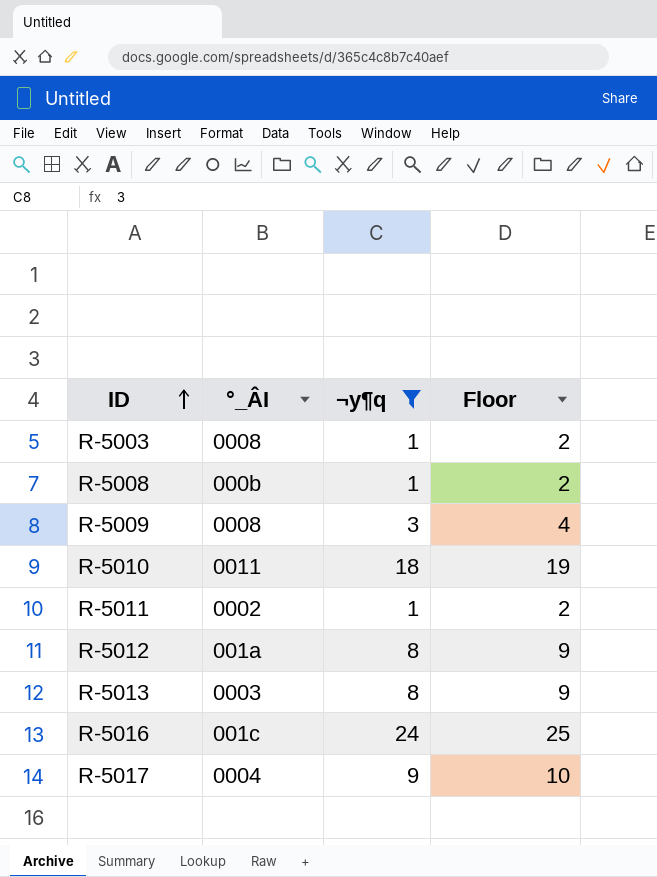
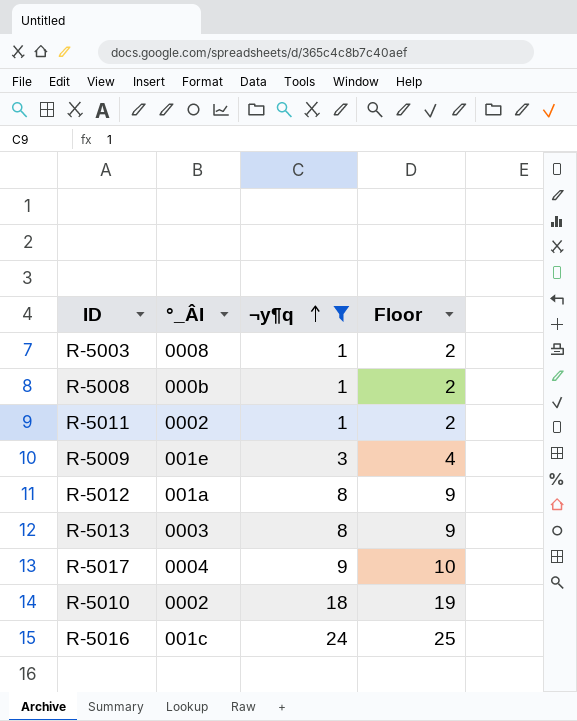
row order: ID ascending -> ¬y¶q ascending
R-5009 | °_ÂI: 0008 -> 001e
R-5010 | °_ÂI: 0011 -> 0002

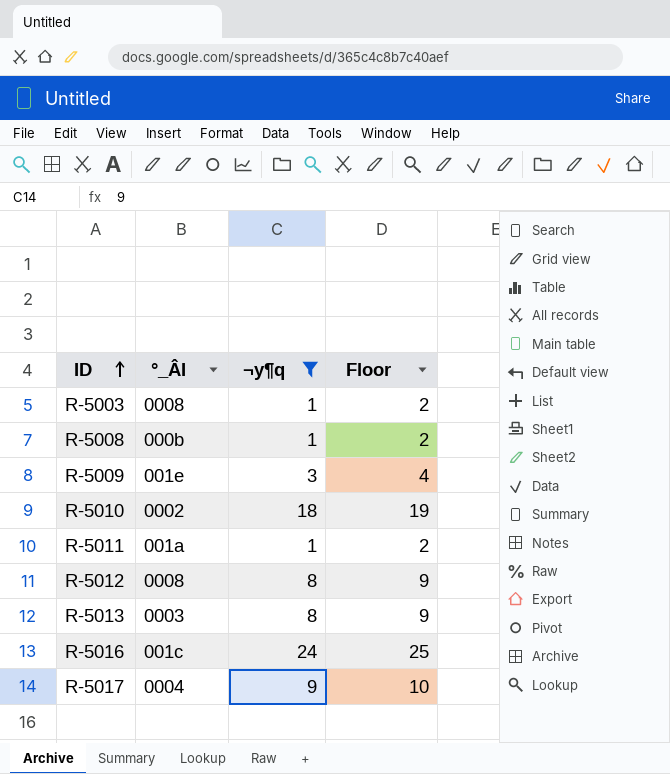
row order: ¬y¶q ascending -> ID ascending
R-5011 | °_ÂI: 0002 -> 001a
R-5012 | °_ÂI: 001a -> 0008

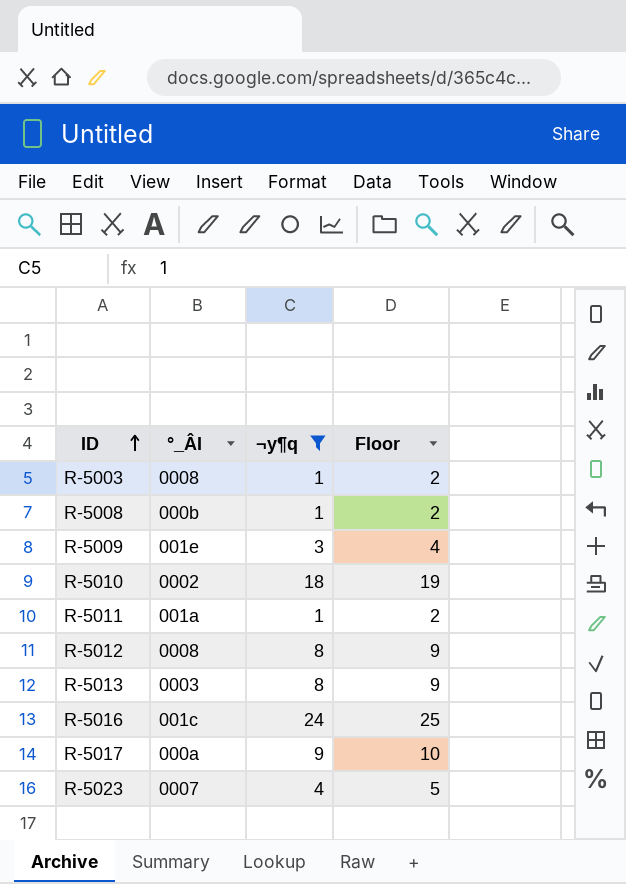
R-5017 | °_ÂI: 0004 -> 000a
row R-5023: none -> 0007 | 4 | 5

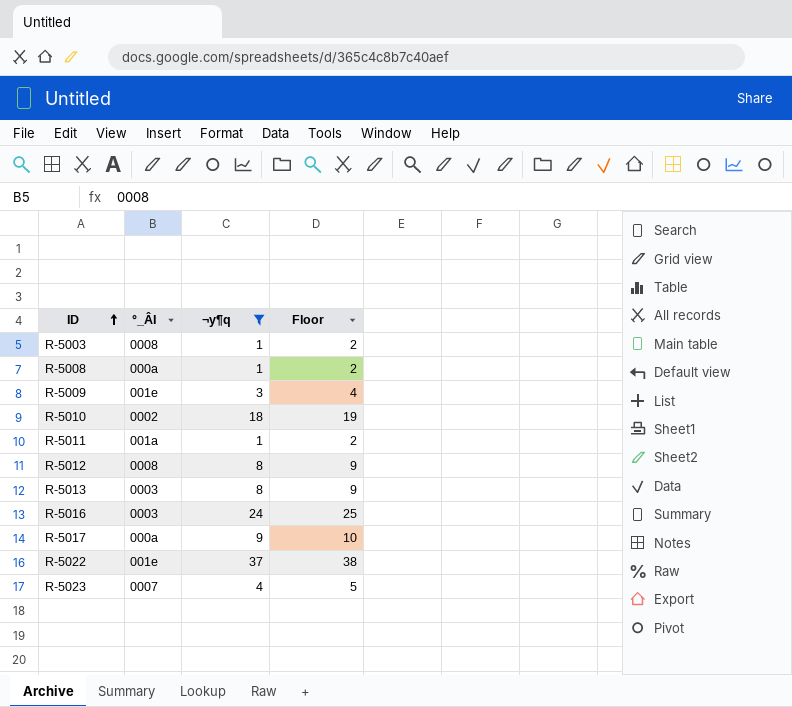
R-5008 | °_ÂI: 000b -> 000a
R-5016 | °_ÂI: 001c -> 0003
row R-5022: none -> 001e | 37 | 38

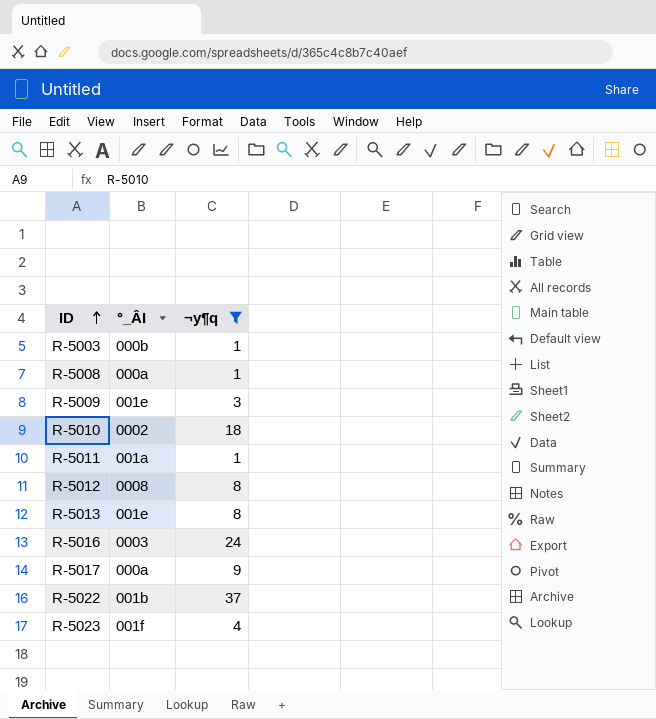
column Floor | formula: [¬y¶q] + 1 -> none
R-5003 | °_ÂI: 0008 -> 000b
R-5013 | °_ÂI: 0003 -> 001e
R-5022 | °_ÂI: 001e -> 001b
R-5023 | °_ÂI: 0007 -> 001f

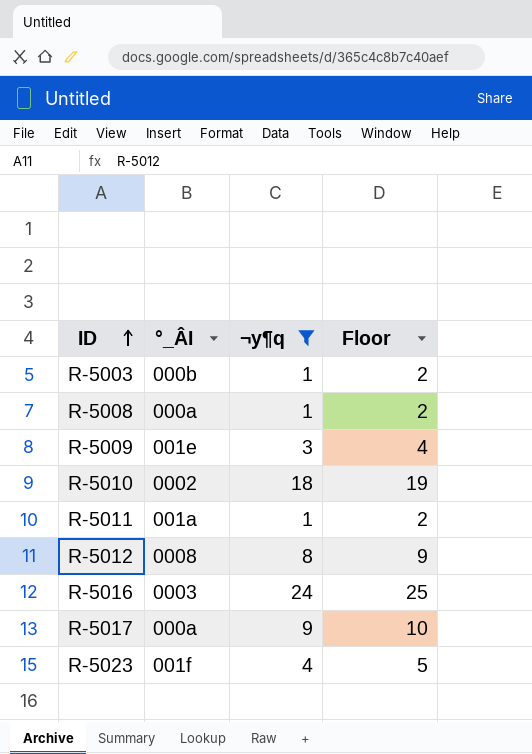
column Floor | formula: none -> [¬y¶q] + 1
row R-5013: 001e | 8 -> none
row R-5022: 001b | 37 -> none

